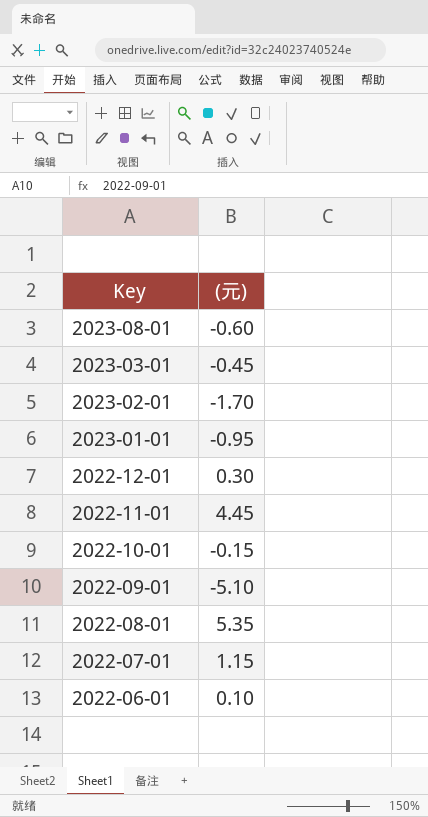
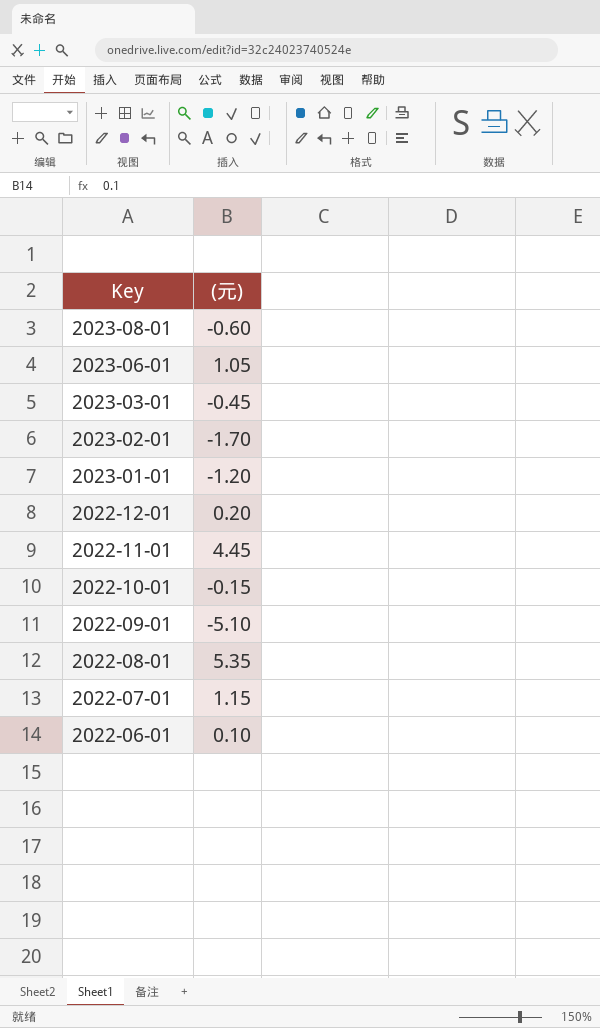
row 2023-06-01: none -> 1.05
2023-01-01 | (元): -0.95 -> -1.20
2022-12-01 | (元): 0.30 -> 0.20

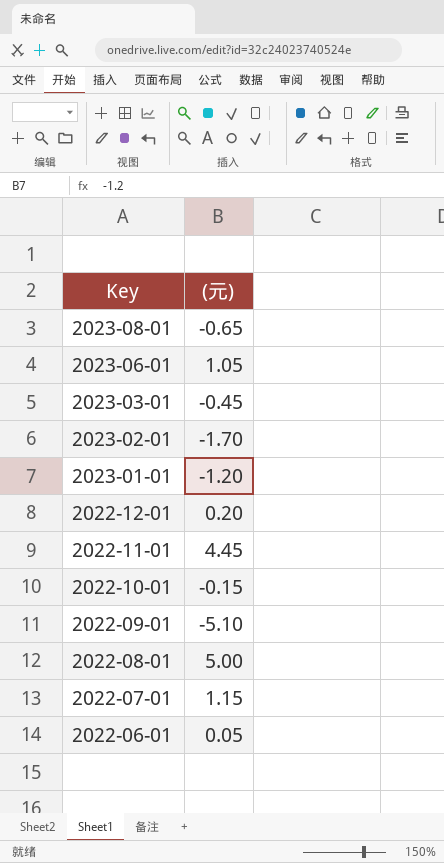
2023-08-01 | (元): -0.60 -> -0.65
2022-08-01 | (元): 5.35 -> 5.00
2022-06-01 | (元): 0.10 -> 0.05

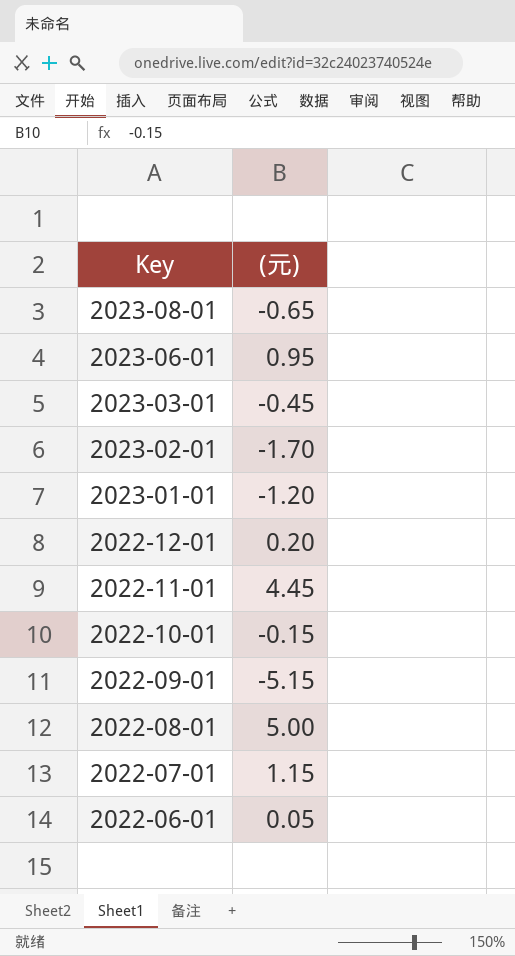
2023-06-01 | (元): 1.05 -> 0.95
2022-09-01 | (元): -5.10 -> -5.15

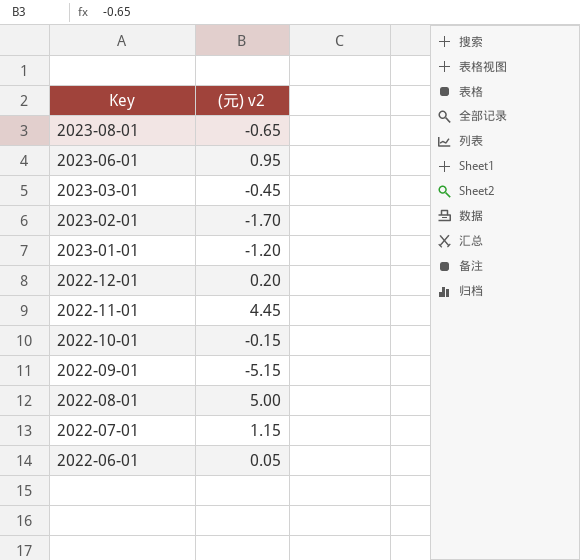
column name: (元) -> (元) v2

